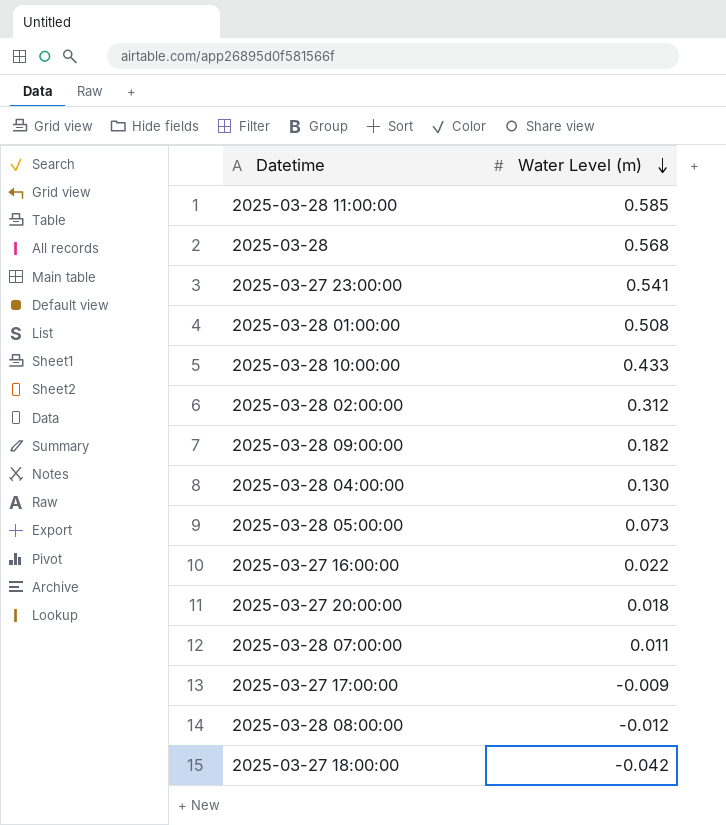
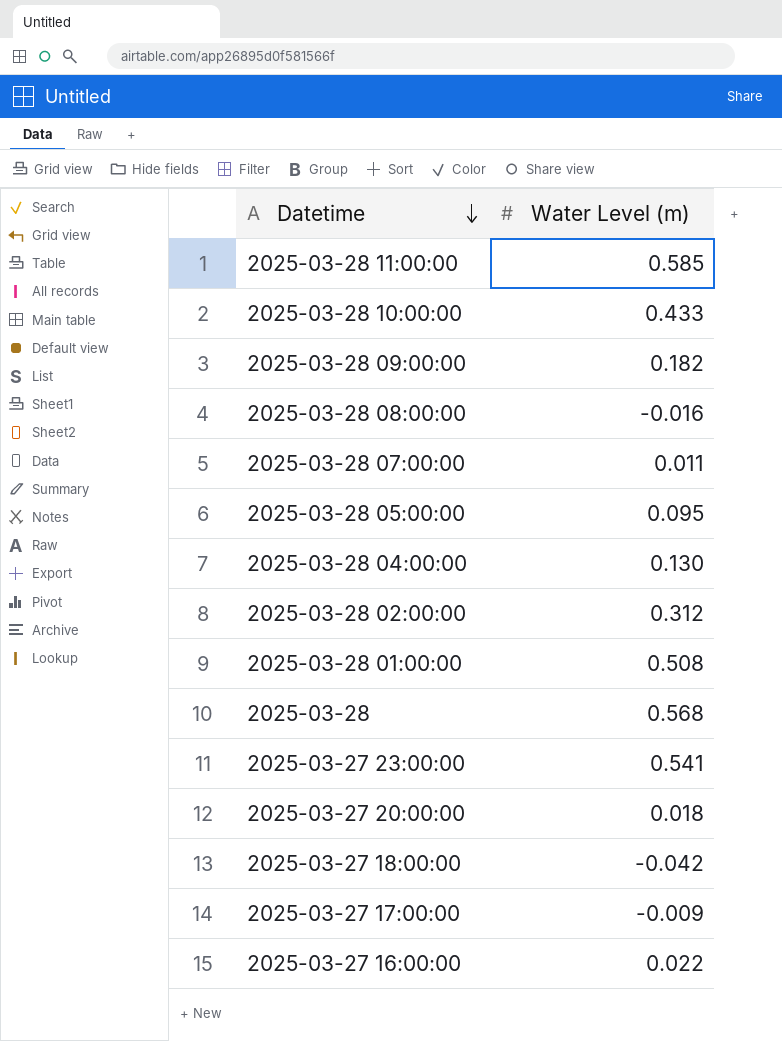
row order: Water Level (m) descending -> Datetime descending
2025-03-28 08:00:00 | Water Level (m): -0.012 -> -0.016
2025-03-28 05:00:00 | Water Level (m): 0.073 -> 0.095

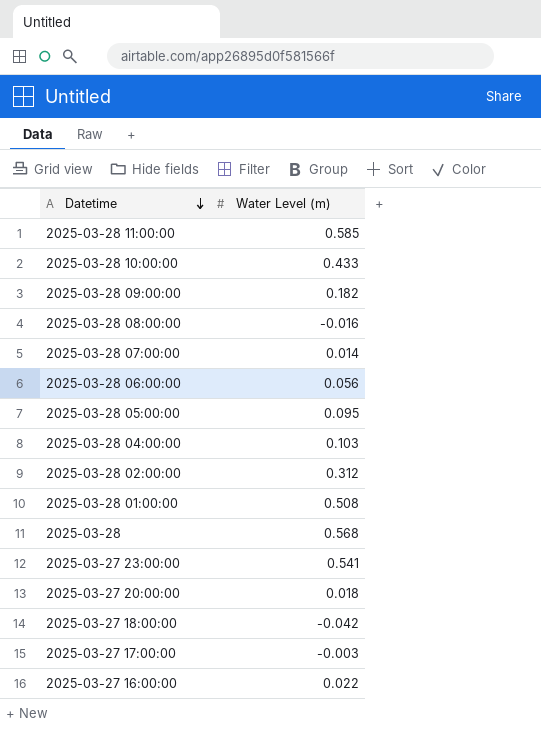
2025-03-28 07:00:00 | Water Level (m): 0.011 -> 0.014
row 2025-03-28 06:00:00: none -> 0.056
2025-03-28 04:00:00 | Water Level (m): 0.130 -> 0.103
2025-03-27 17:00:00 | Water Level (m): -0.009 -> -0.003

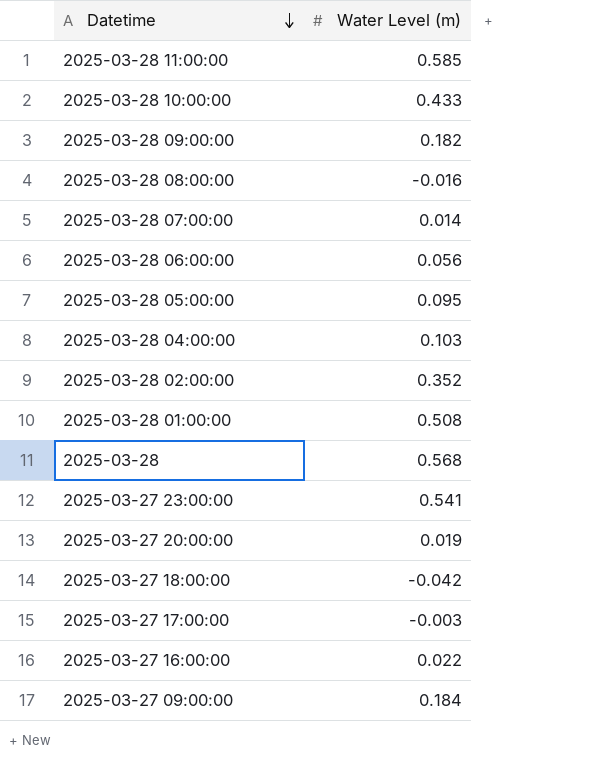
2025-03-28 02:00:00 | Water Level (m): 0.312 -> 0.352
2025-03-27 20:00:00 | Water Level (m): 0.018 -> 0.019
row 2025-03-27 09:00:00: none -> 0.184

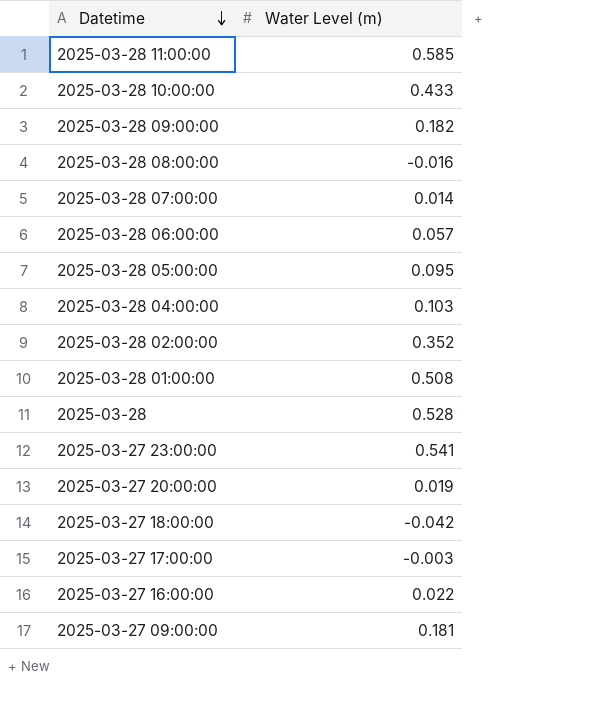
2025-03-28 06:00:00 | Water Level (m): 0.056 -> 0.057
2025-03-28 | Water Level (m): 0.568 -> 0.528
2025-03-27 09:00:00 | Water Level (m): 0.184 -> 0.181

